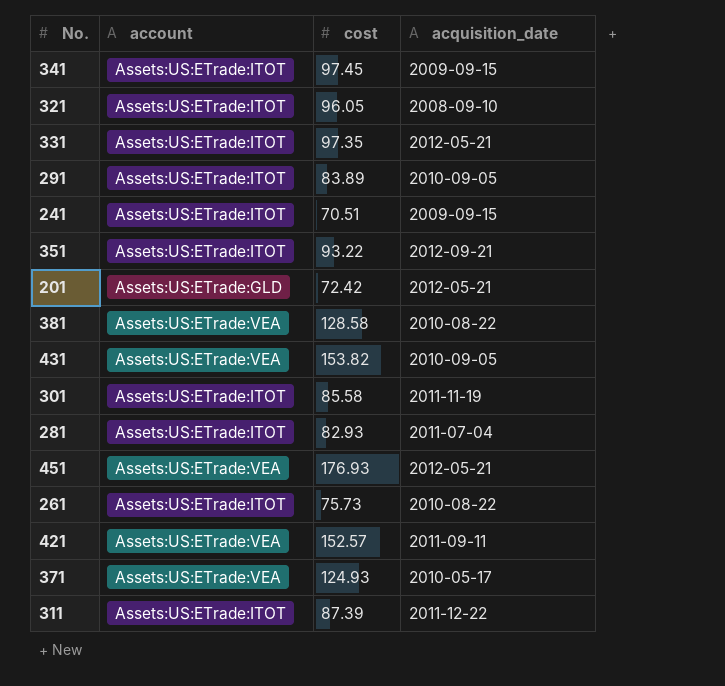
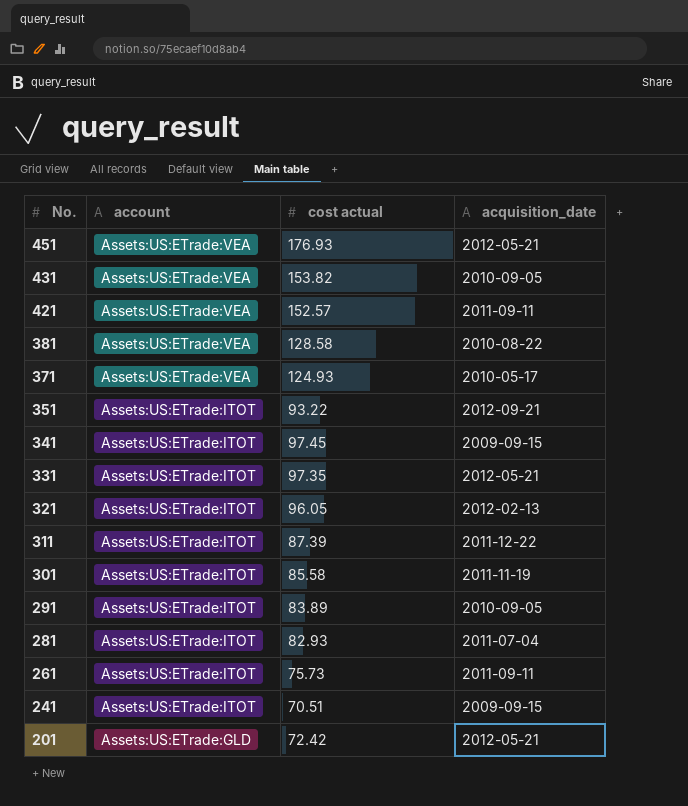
row order: none -> No. descending
column name: cost -> cost actual
321 | acquisition_date: 2008-09-10 -> 2012-02-13
261 | acquisition_date: 2010-08-22 -> 2011-09-11

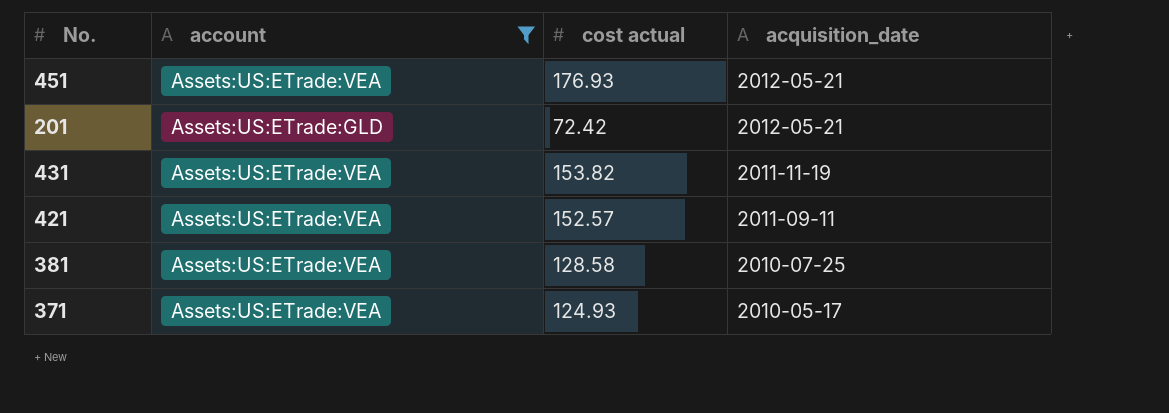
filter: none -> account != Assets:US:ETrade:ITOT
row order: No. descending -> acquisition_date descending
431 | acquisition_date: 2010-09-05 -> 2011-11-19
381 | acquisition_date: 2010-08-22 -> 2010-07-25

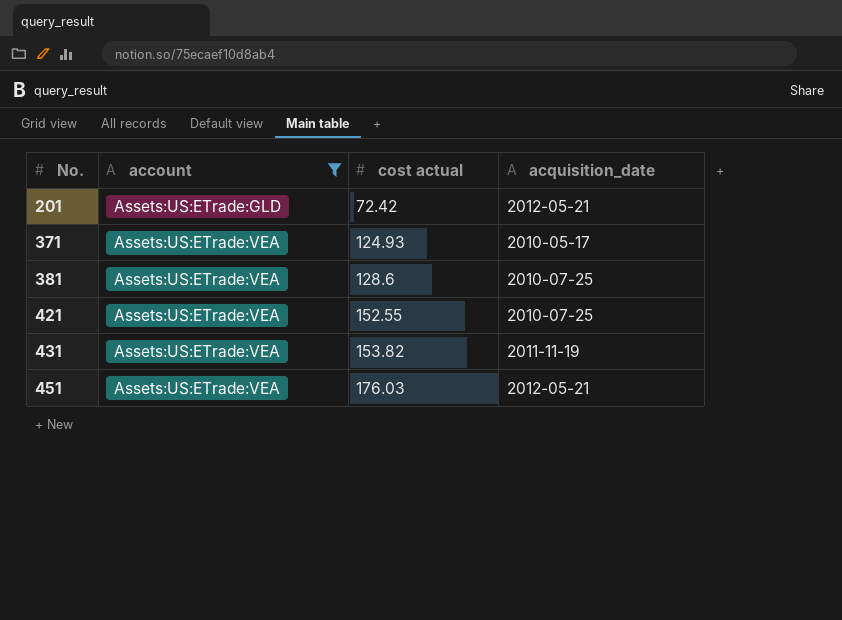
row order: acquisition_date descending -> No. ascending
381 | cost actual: 128.58 -> 128.6
421 | cost actual: 152.57 -> 152.55
421 | acquisition_date: 2011-09-11 -> 2010-07-25
451 | cost actual: 176.93 -> 176.03

